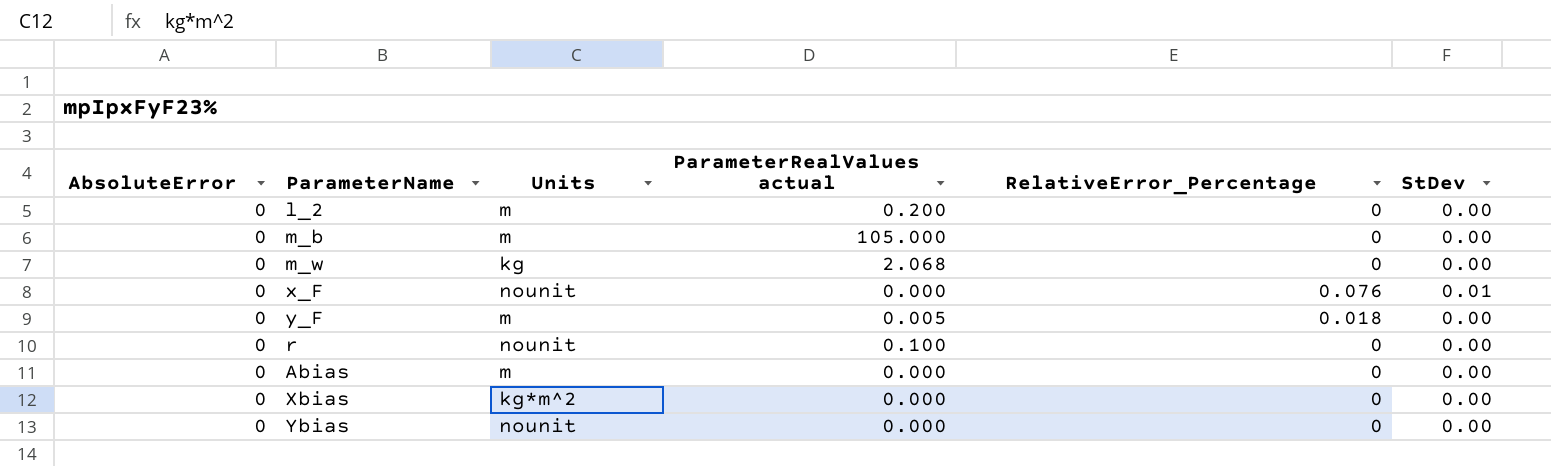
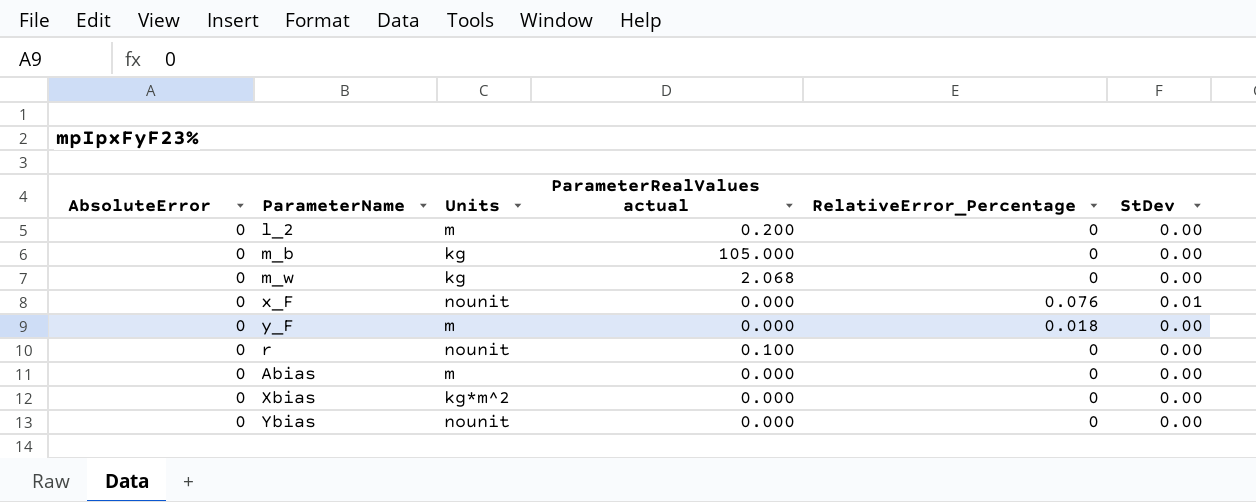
m_b | Units: m -> kg
y_F | ParameterRealValues actual: 0.005 -> 0.000

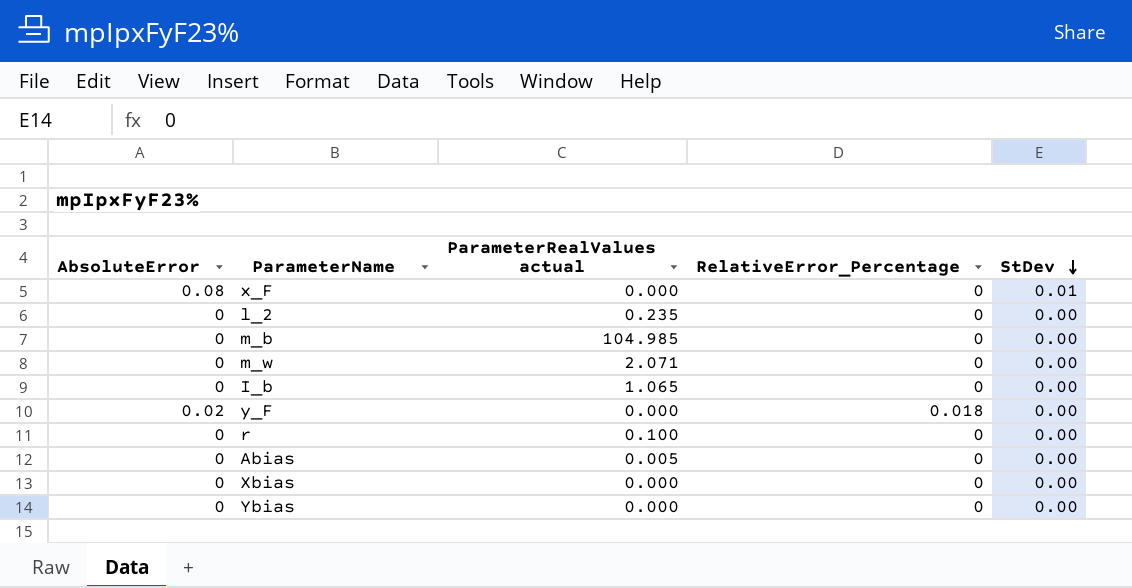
row order: none -> StDev descending
column Units | position: 3 -> none
x_F | AbsoluteError: 0 -> 0.08
x_F | RelativeError_Percentage: 0.076 -> 0
l_2 | ParameterRealValues actual: 0.200 -> 0.235
m_b | ParameterRealValues actual: 105.000 -> 104.985
m_w | ParameterRealValues actual: 2.068 -> 2.071
row I_b: none -> 0 | 1.065 | 0 | 0.00
y_F | AbsoluteError: 0 -> 0.02
Abias | ParameterRealValues actual: 0.000 -> 0.005

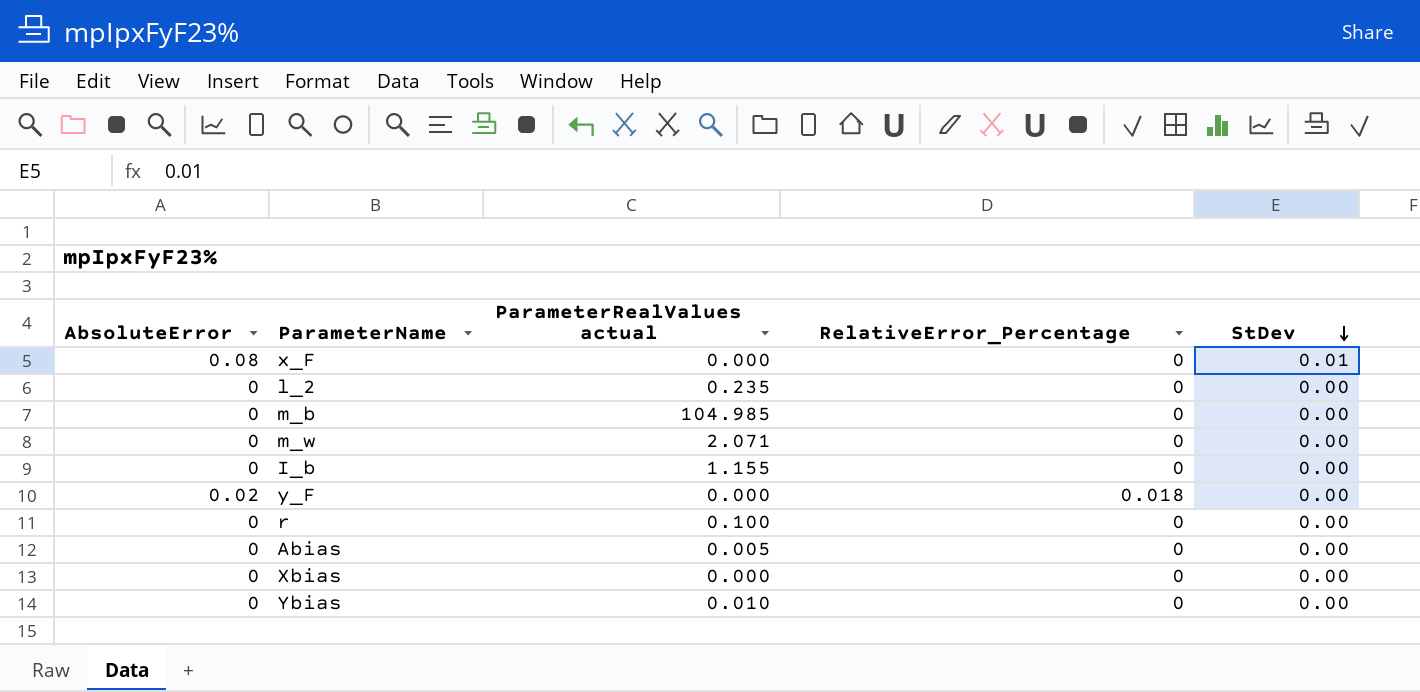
I_b | ParameterRealValues actual: 1.065 -> 1.155
Ybias | ParameterRealValues actual: 0.000 -> 0.010

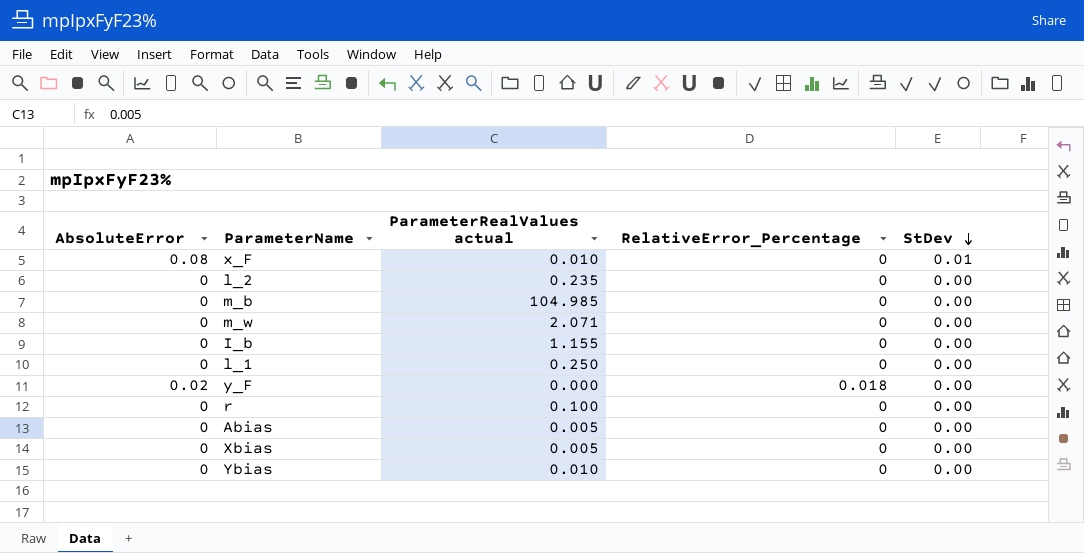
x_F | ParameterRealValues actual: 0.000 -> 0.010
row l_1: none -> 0 | 0.250 | 0 | 0.00
Xbias | ParameterRealValues actual: 0.000 -> 0.005

